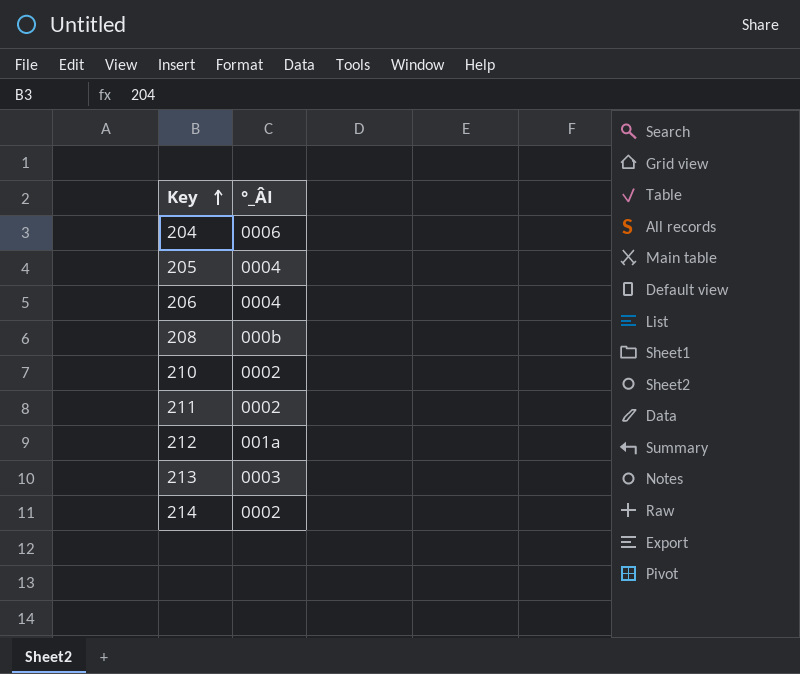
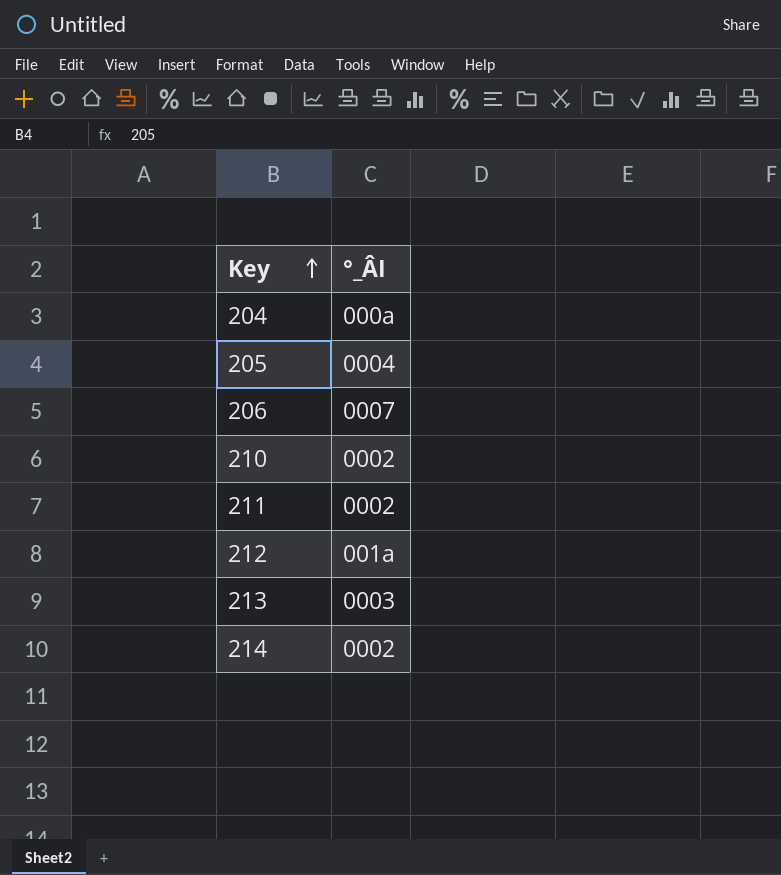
row 208: 000b -> none
204 | °_ÂI: 0006 -> 000a
206 | °_ÂI: 0004 -> 0007

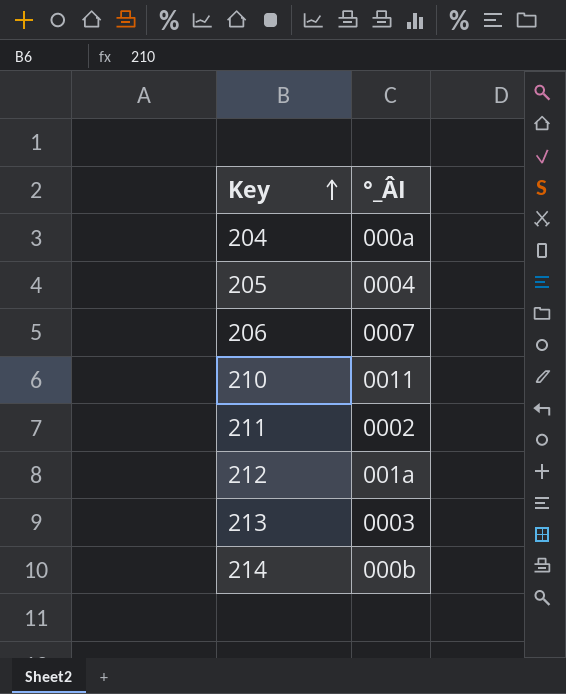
210 | °_ÂI: 0002 -> 0011
214 | °_ÂI: 0002 -> 000b

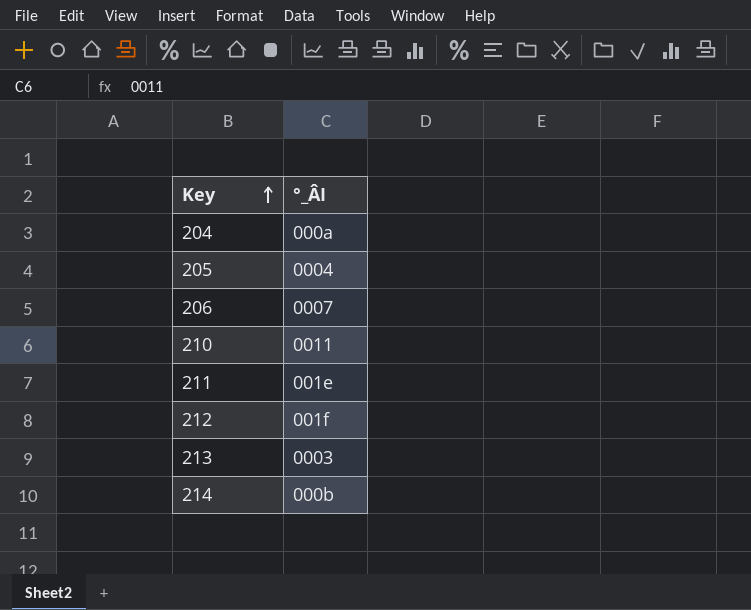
211 | °_ÂI: 0002 -> 001e
212 | °_ÂI: 001a -> 001f

